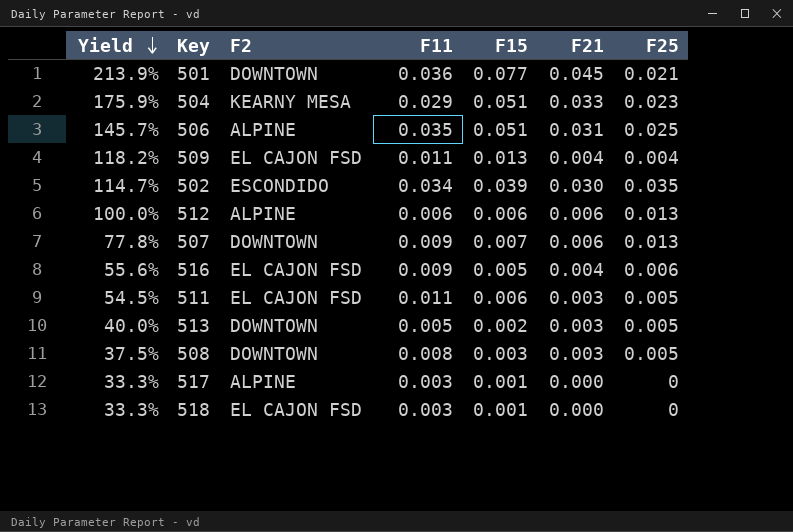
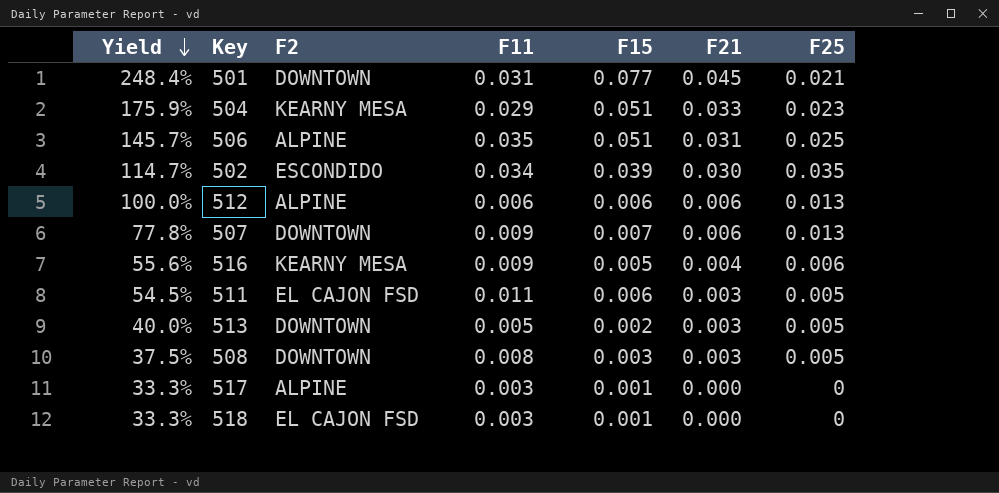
row 509: 118.2% | EL CAJON FSD | 0.011 | 0.013 | 0.004 | 0.004 -> none
501 | Yield: 213.9% -> 248.4%
501 | F11: 0.036 -> 0.031
516 | F2: EL CAJON FSD -> KEARNY MESA

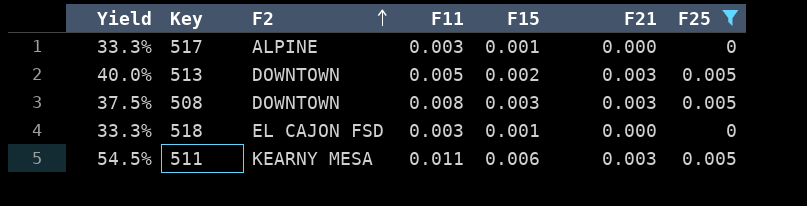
filter: none -> F25 <= 0.005
row order: Yield descending -> F2 ascending
511 | F2: EL CAJON FSD -> KEARNY MESA

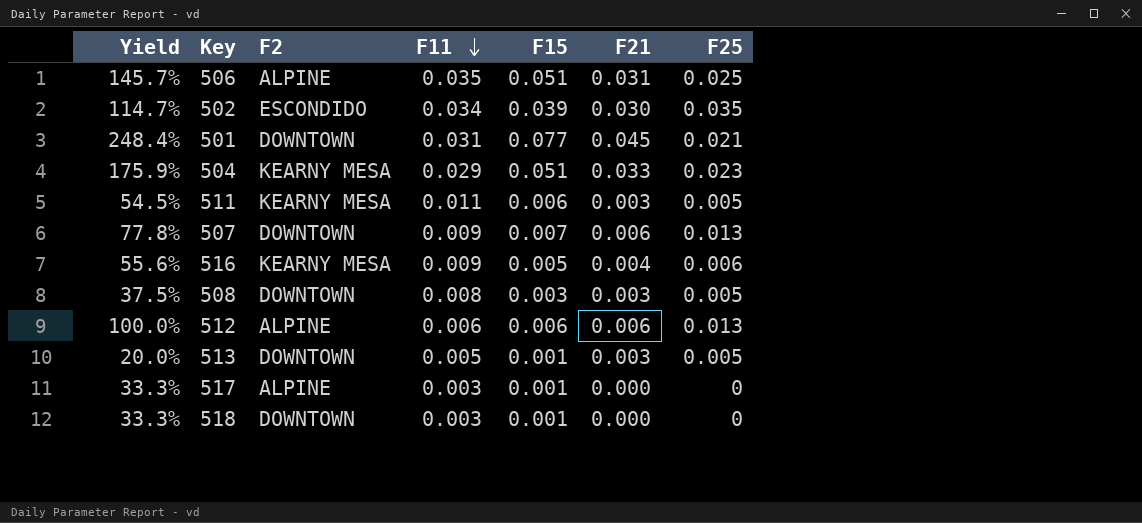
filter: F25 <= 0.005 -> none
row order: F2 ascending -> F11 descending
513 | Yield: 40.0% -> 20.0%
513 | F15: 0.002 -> 0.001
518 | F2: EL CAJON FSD -> DOWNTOWN

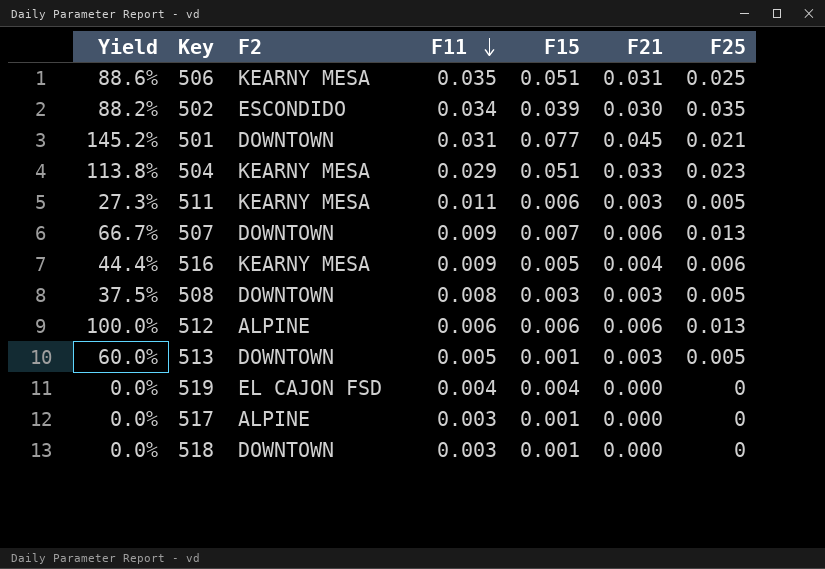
column Yield | formula: [F15] / [F11] -> [F21] / [F11]
506 | F2: ALPINE -> KEARNY MESA
row 519: none -> 0.0% | EL CAJON FSD | 0.004 | 0.004 | 0.000 | 0

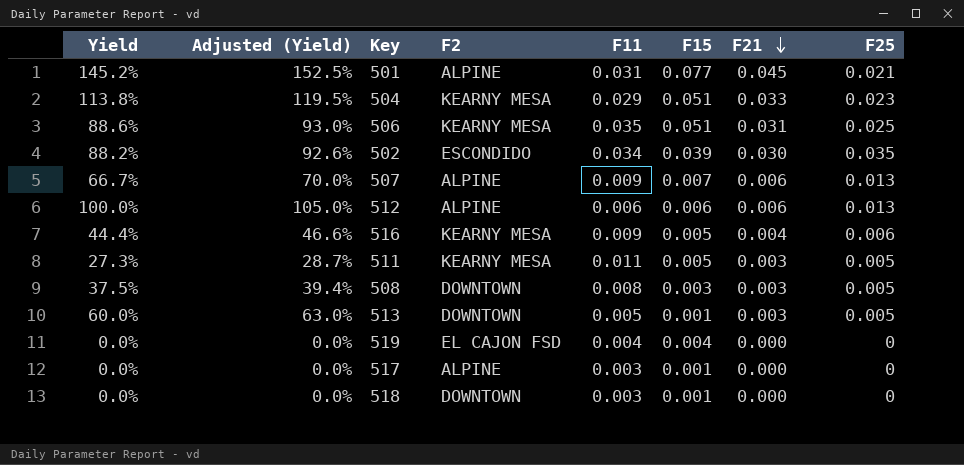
row order: F11 descending -> F21 descending
column Adjusted (Yield) | formula: none -> [Yield] * 1.05
501 | F2: DOWNTOWN -> ALPINE
507 | F2: DOWNTOWN -> ALPINE
511 | F15: 0.006 -> 0.005

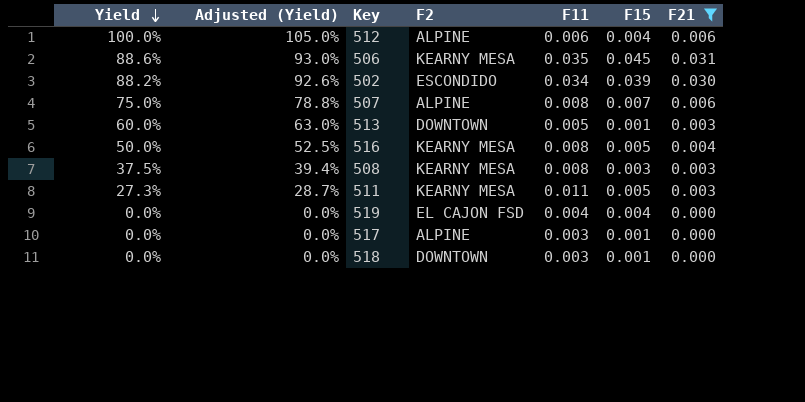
filter: none -> F21 <= 0.031
row order: F21 descending -> Yield descending
column F25 | position: 8 -> none
512 | F15: 0.006 -> 0.004
506 | F15: 0.051 -> 0.045
507 | Yield: 66.7% -> 75.0%
507 | Adjusted (Yield): 70.0% -> 78.8%
507 | F11: 0.009 -> 0.008
516 | Yield: 44.4% -> 50.0%
516 | Adjusted (Yield): 46.6% -> 52.5%
516 | F11: 0.009 -> 0.008
508 | F2: DOWNTOWN -> KEARNY MESA

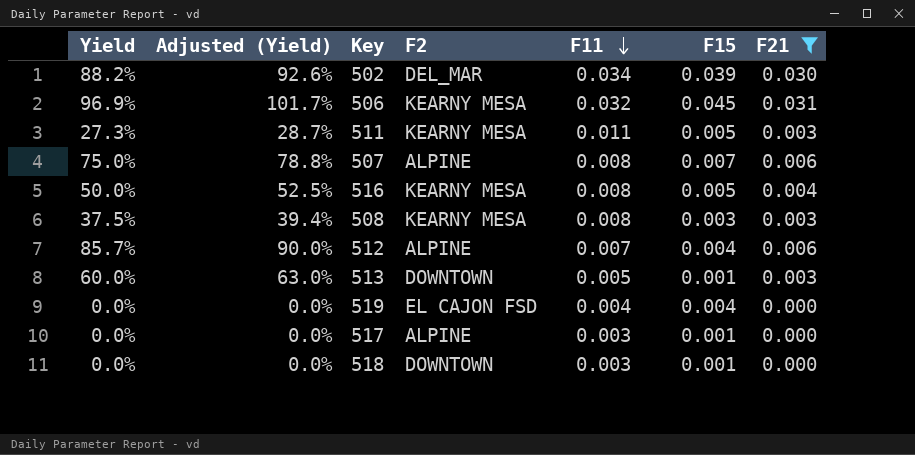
row order: Yield descending -> F11 descending
502 | F2: ESCONDIDO -> DEL_MAR
506 | Yield: 88.6% -> 96.9%
506 | Adjusted (Yield): 93.0% -> 101.7%
506 | F11: 0.035 -> 0.032
512 | Yield: 100.0% -> 85.7%
512 | Adjusted (Yield): 105.0% -> 90.0%
512 | F11: 0.006 -> 0.007

